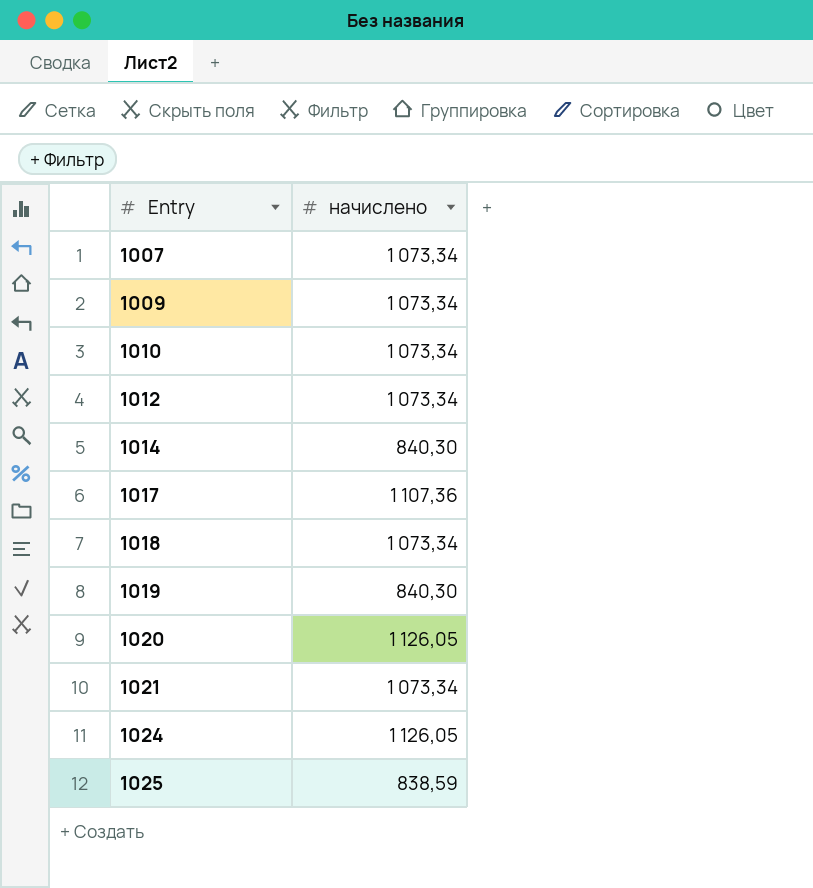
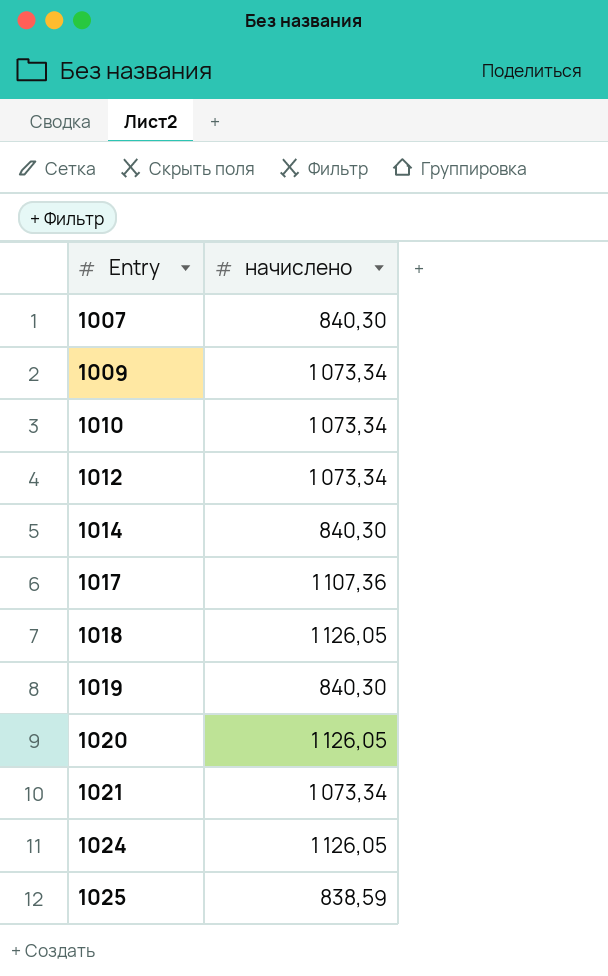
1007 | начислено: 1 073,34 -> 840,30
1018 | начислено: 1 073,34 -> 1 126,05

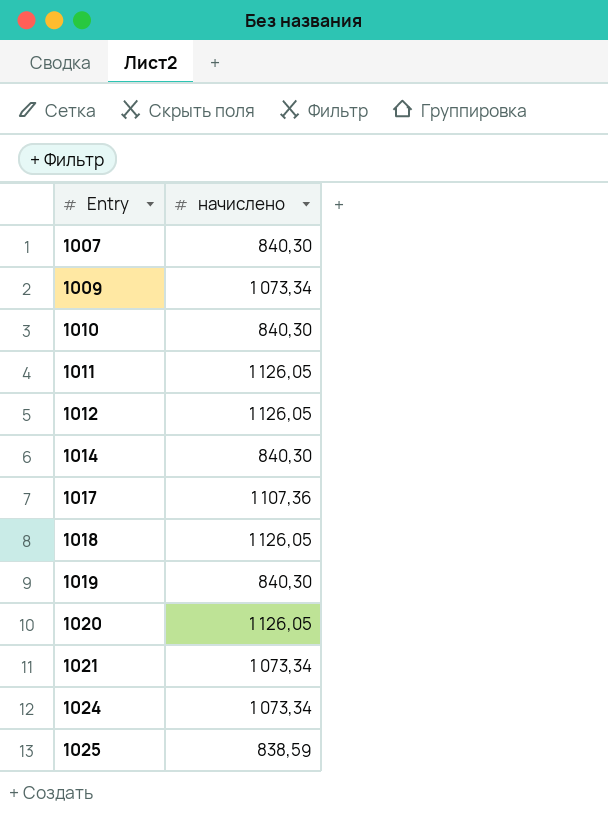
1010 | начислено: 1 073,34 -> 840,30
row 1011: none -> 1 126,05
1012 | начислено: 1 073,34 -> 1 126,05
1024 | начислено: 1 126,05 -> 1 073,34

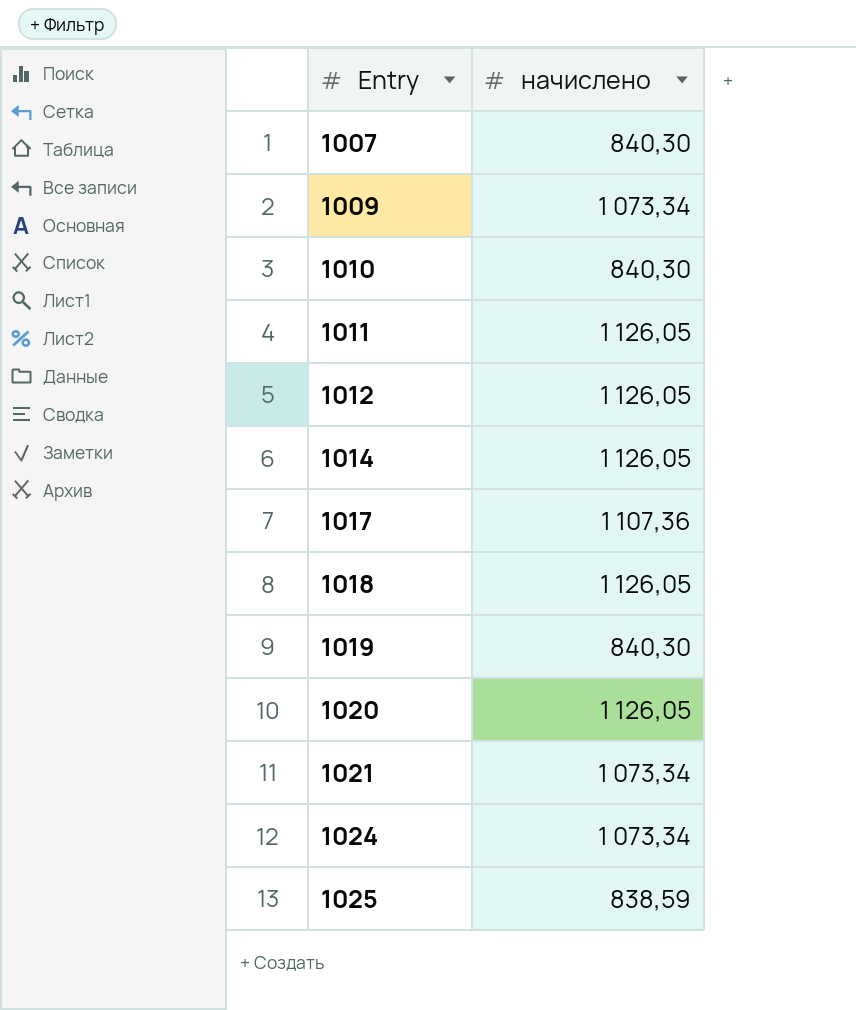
1014 | начислено: 840,30 -> 1 126,05

